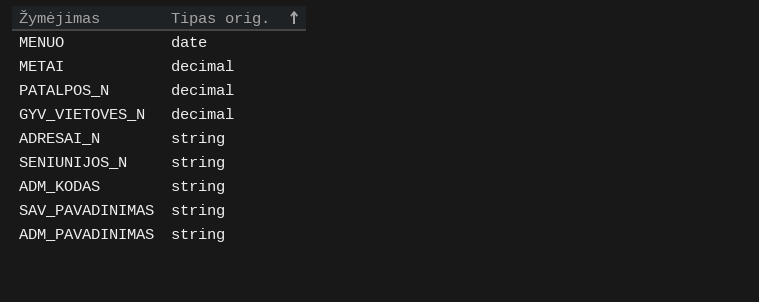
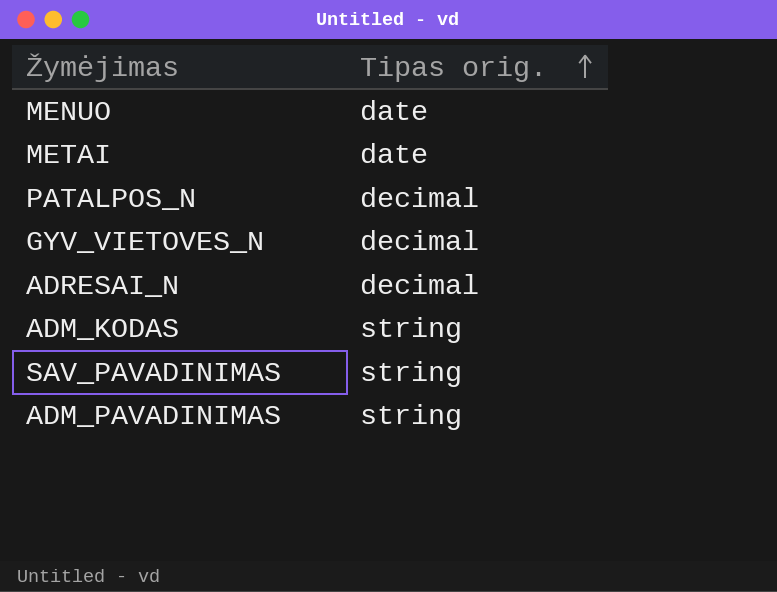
row SENIUNIJOS_N: string -> none
METAI | Tipas orig.: decimal -> date
ADRESAI_N | Tipas orig.: string -> decimal

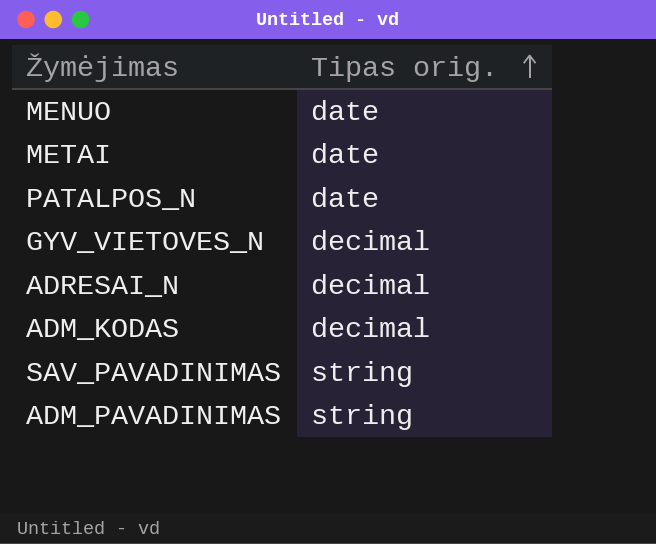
PATALPOS_N | Tipas orig.: decimal -> date
ADM_KODAS | Tipas orig.: string -> decimal

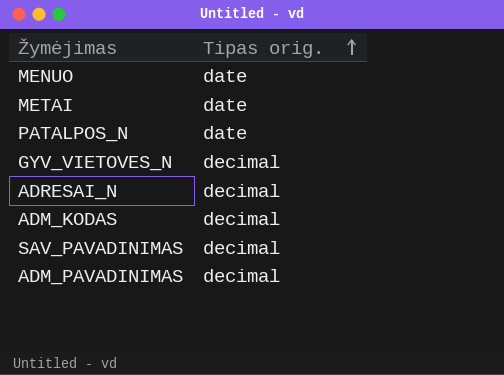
SAV_PAVADINIMAS | Tipas orig.: string -> decimal
ADM_PAVADINIMAS | Tipas orig.: string -> decimal

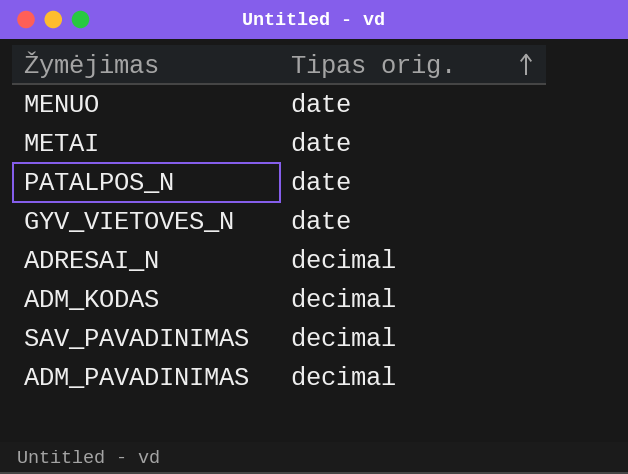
GYV_VIETOVES_N | Tipas orig.: decimal -> date

